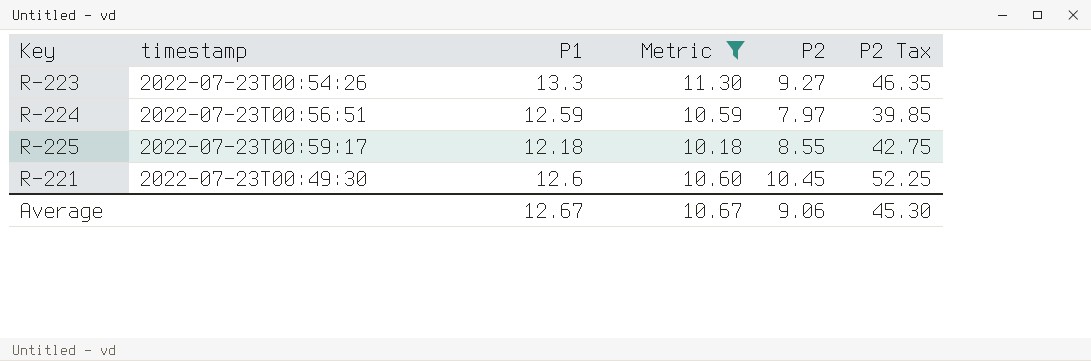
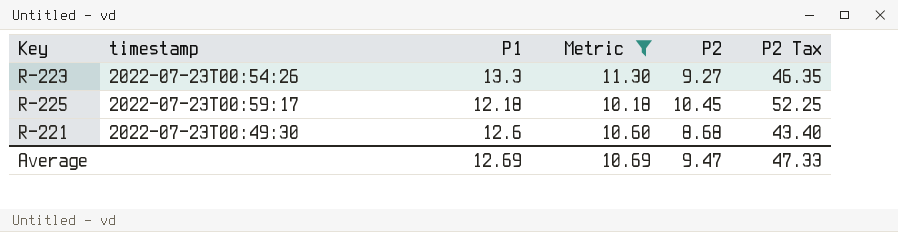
row R-224: 2022-07-23T00:56:51 | 12.59 | 10.59 | 7.97 | 39.85 -> none
R-225 | P2: 8.55 -> 10.45
R-225 | P2 Tax: 42.75 -> 52.25
R-221 | P2: 10.45 -> 8.68
R-221 | P2 Tax: 52.25 -> 43.40
Average | P1: 12.67 -> 12.69
Average | Metric: 10.67 -> 10.69
Average | P2: 9.06 -> 9.47
Average | P2 Tax: 45.30 -> 47.33

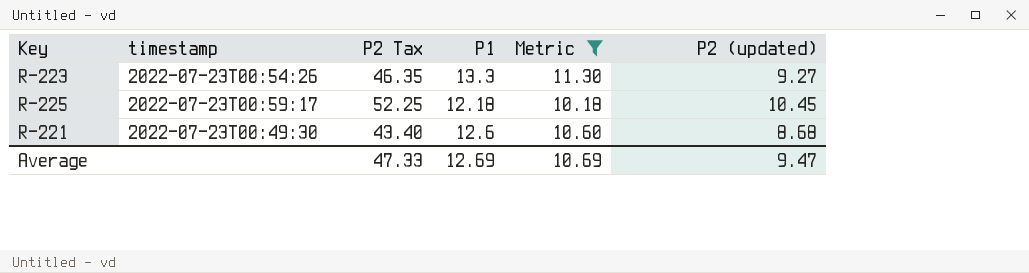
column P2 Tax | position: 6 -> 3
column name: P2 -> P2 (updated)

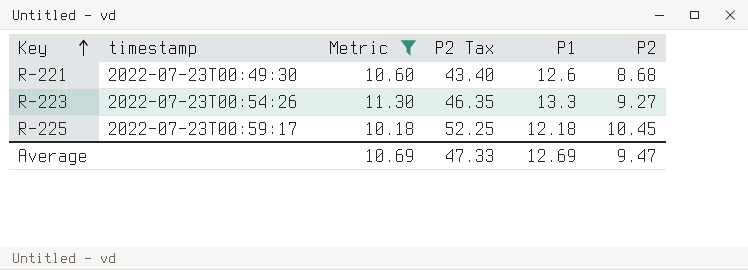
row order: none -> Key ascending
column Metric | position: 5 -> 3
column name: P2 (updated) -> P2

